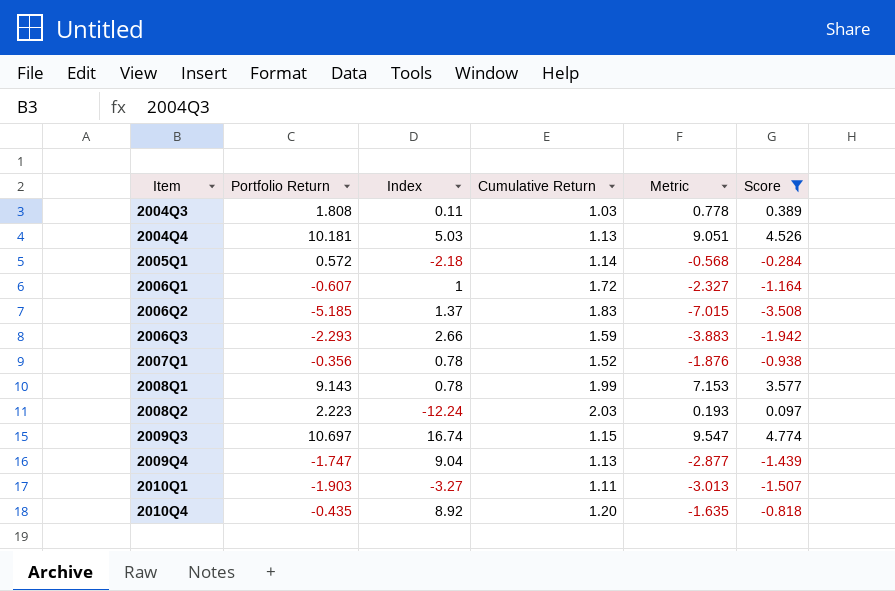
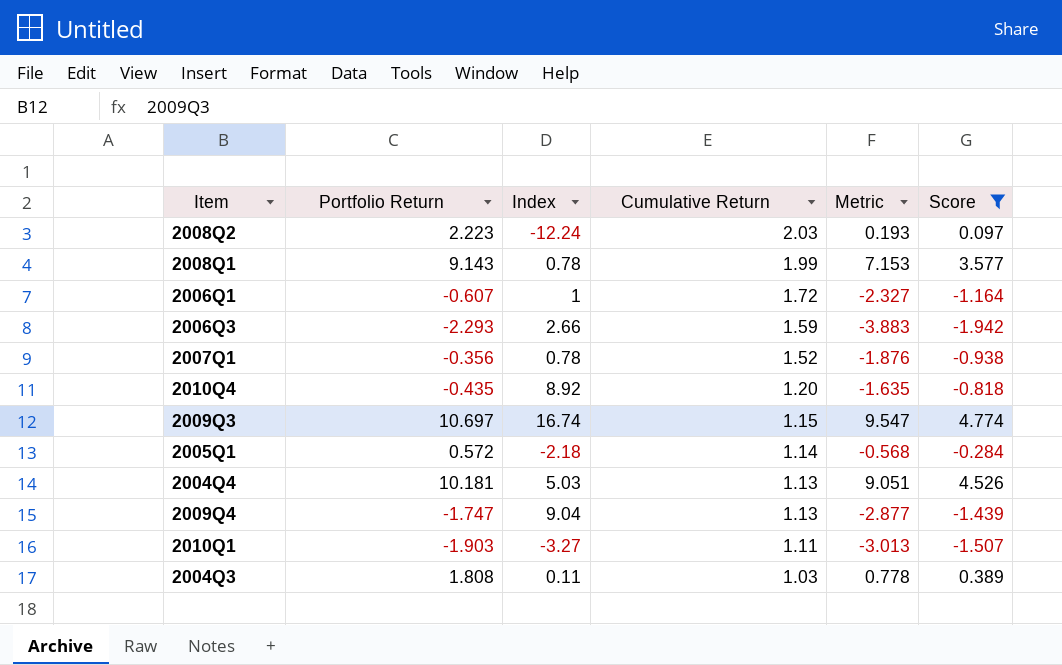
row order: Item ascending -> Cumulative Return descending
row 2006Q2: -5.185 | 1.37 | 1.83 | -7.015 | -3.508 -> none

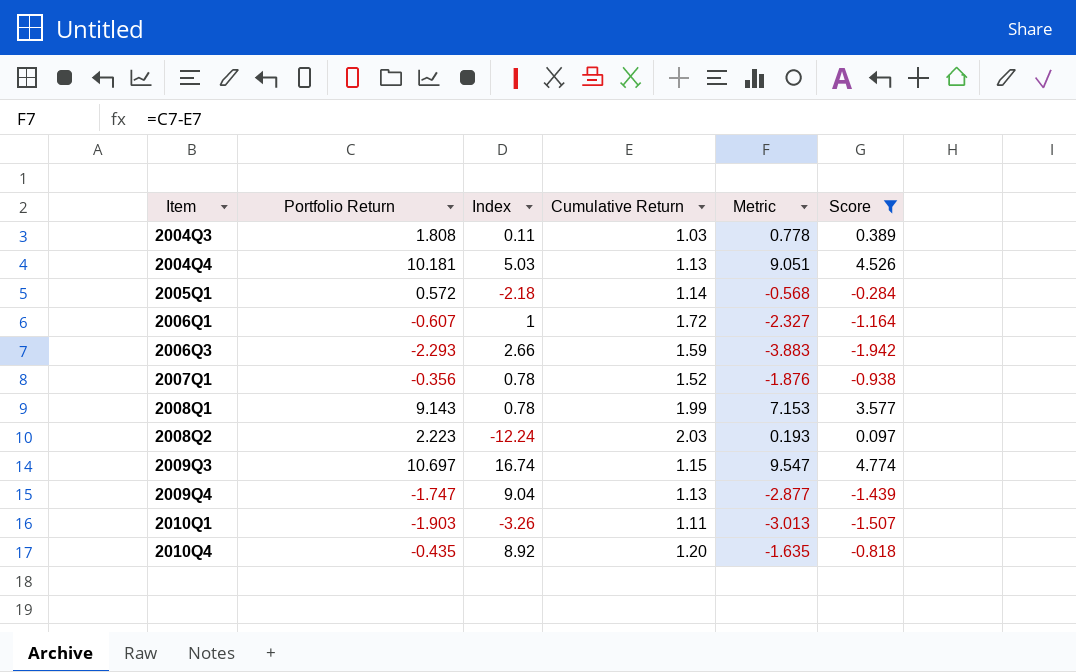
row order: Cumulative Return descending -> Item ascending
2010Q1 | Index: -3.27 -> -3.26

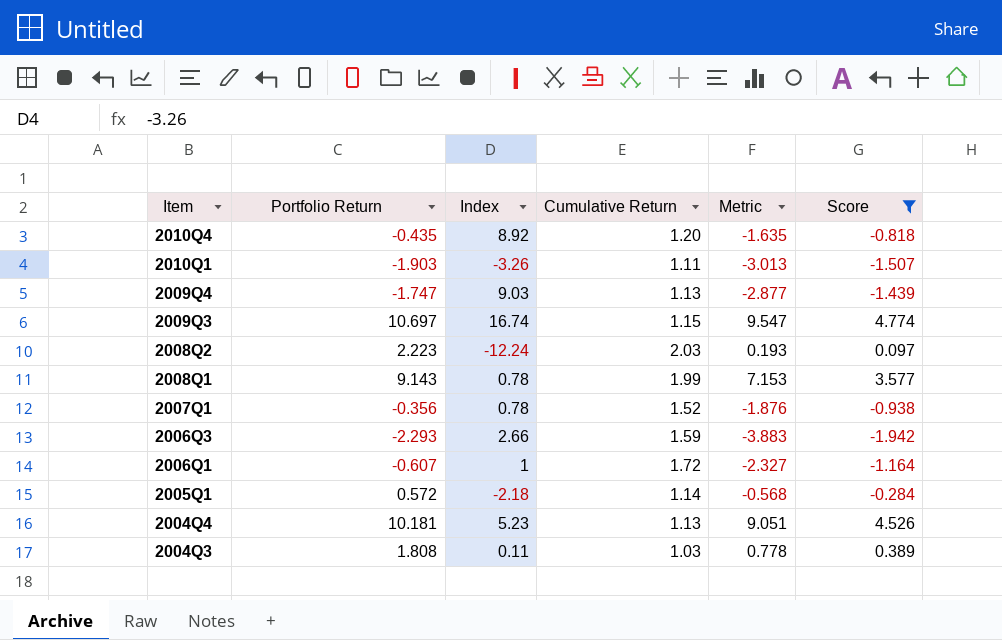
row order: Item ascending -> Item descending
2009Q4 | Index: 9.04 -> 9.03
2004Q4 | Index: 5.03 -> 5.23

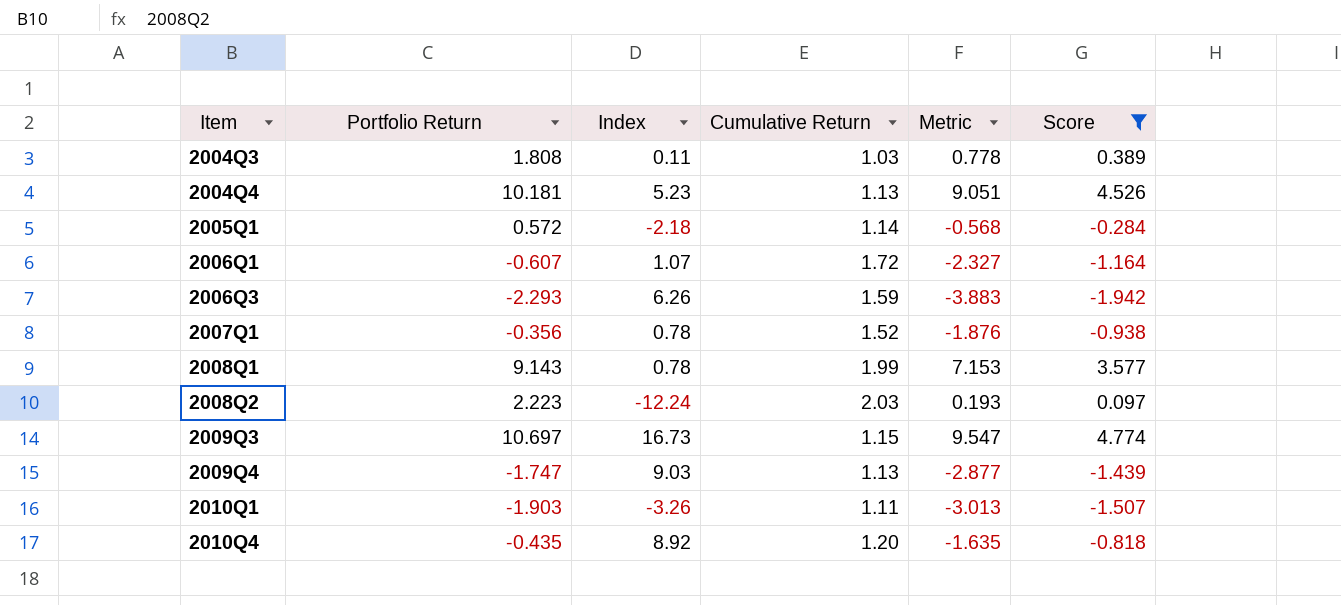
row order: Item descending -> Item ascending
2006Q1 | Index: 1 -> 1.07
2006Q3 | Index: 2.66 -> 6.26
2009Q3 | Index: 16.74 -> 16.73

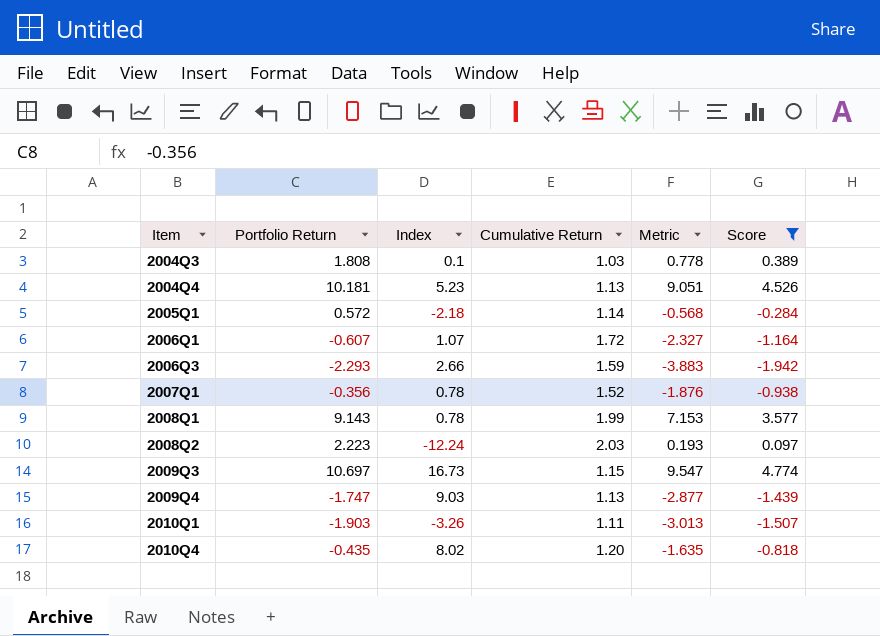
2004Q3 | Index: 0.11 -> 0.1
2006Q3 | Index: 6.26 -> 2.66
2010Q4 | Index: 8.92 -> 8.02

